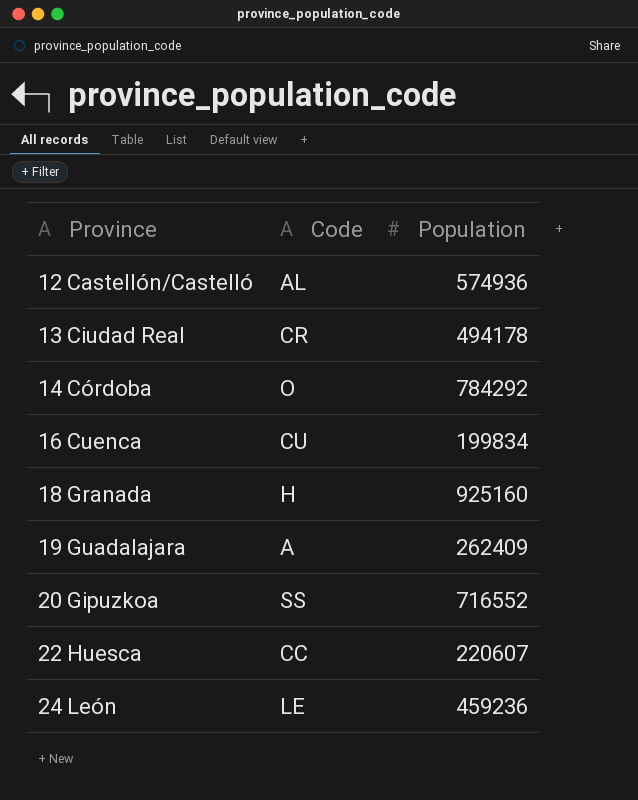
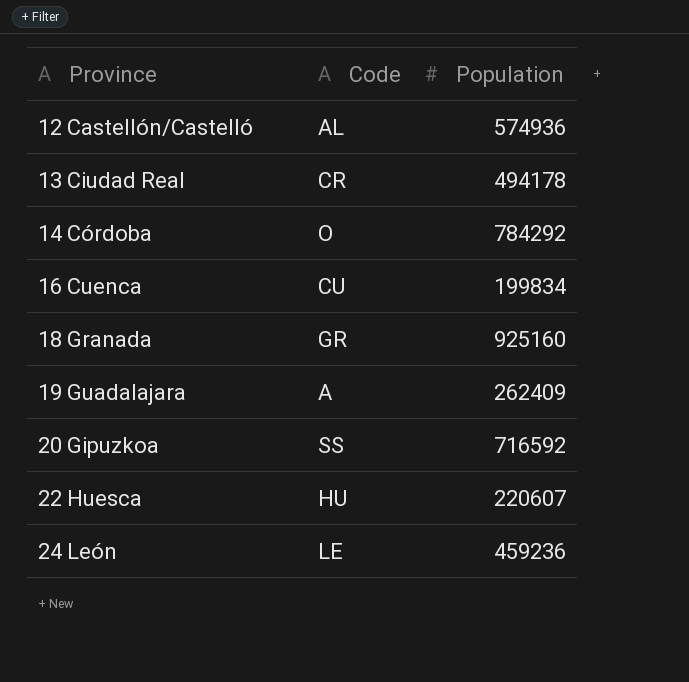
18 Granada | Code: H -> GR
20 Gipuzkoa | Population: 716552 -> 716592
22 Huesca | Code: CC -> HU

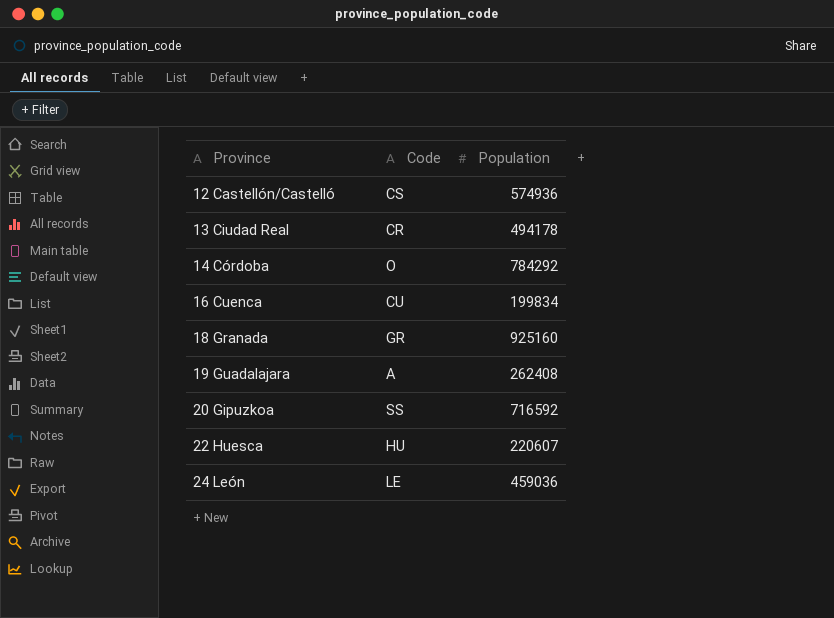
12 Castellón/Castelló | Code: AL -> CS
19 Guadalajara | Population: 262409 -> 262408
24 León | Population: 459236 -> 459036

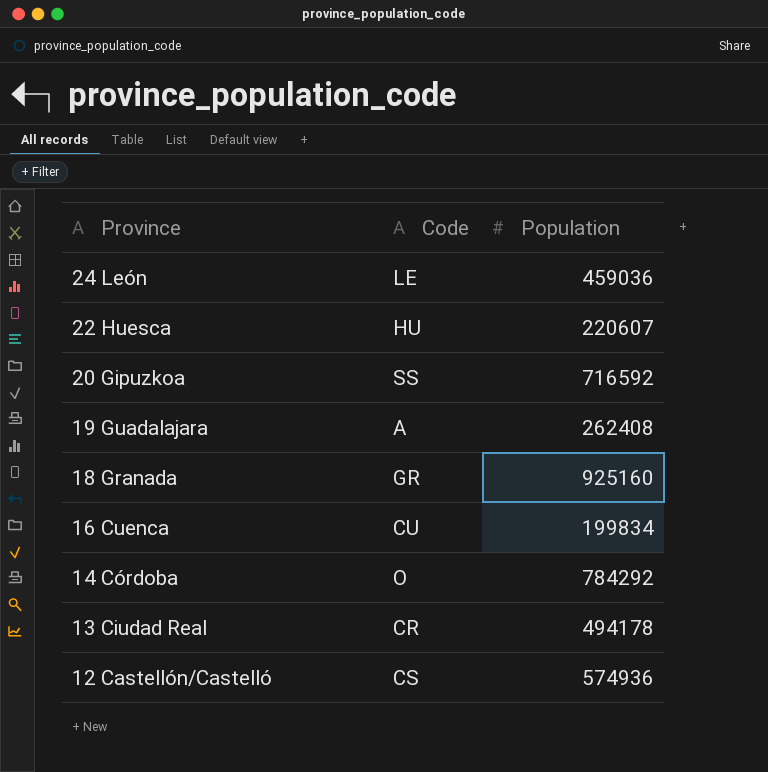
row order: Province ascending -> Province descending

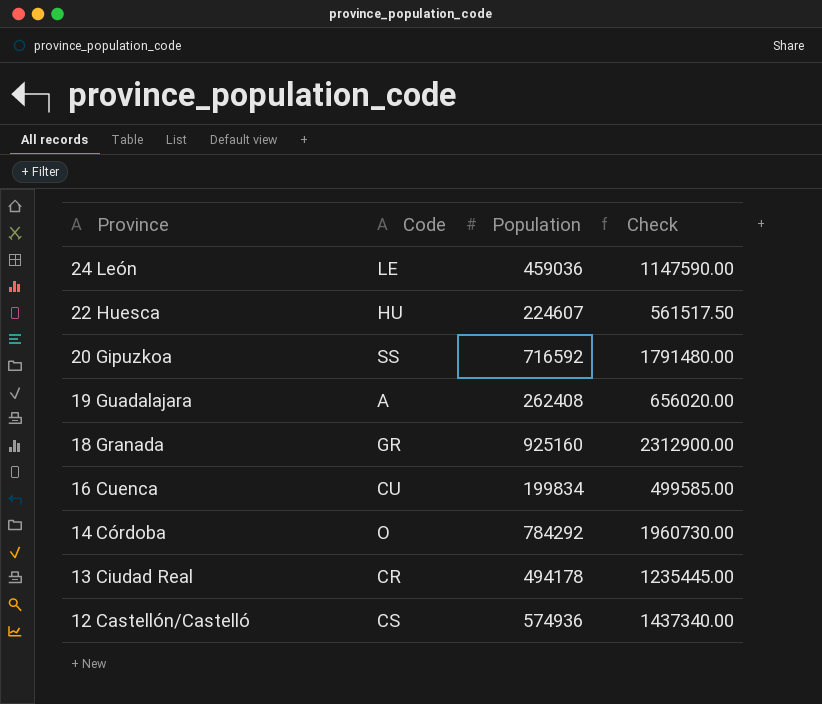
column Check | formula: none -> [Population] * 2.5
22 Huesca | Population: 220607 -> 224607

